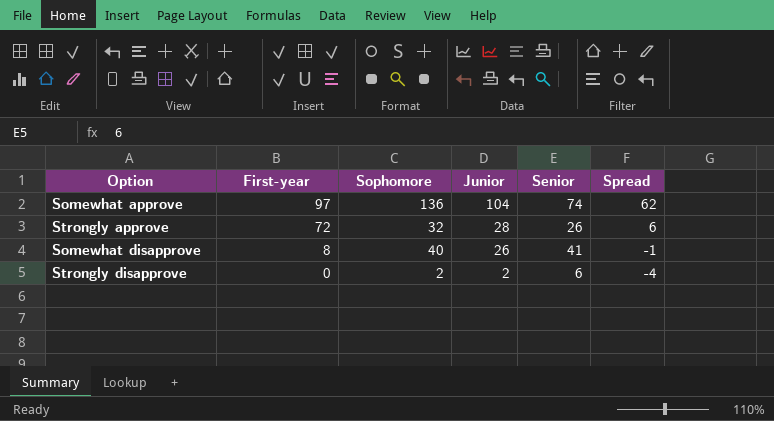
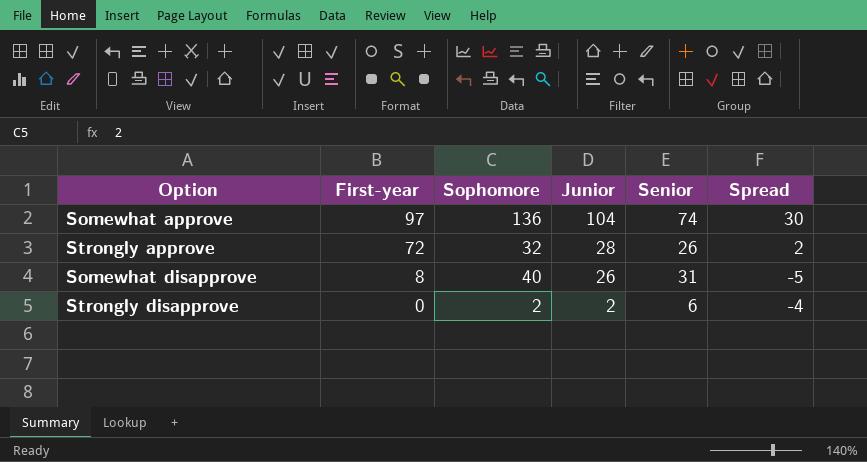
column Spread | formula: [Sophomore] - [Senior] -> [Junior] - [Senior]
Somewhat disapprove | Senior: 41 -> 31

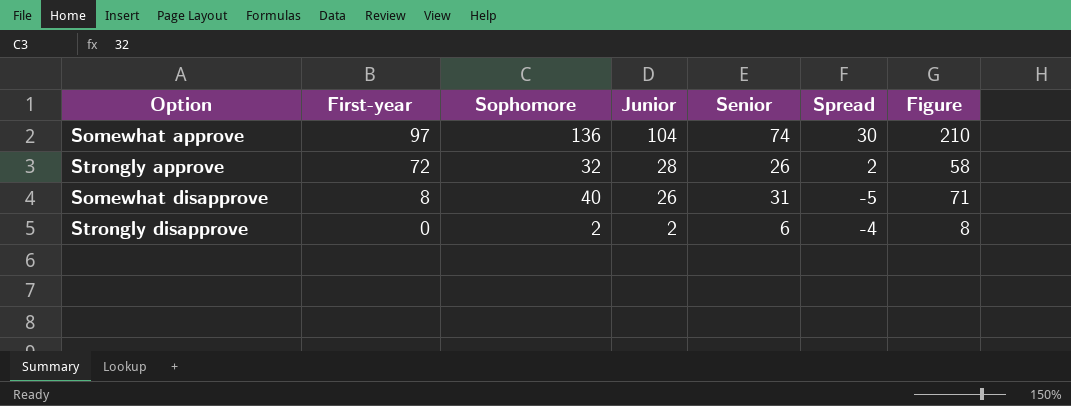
column Figure | formula: none -> [Sophomore] + [Senior]

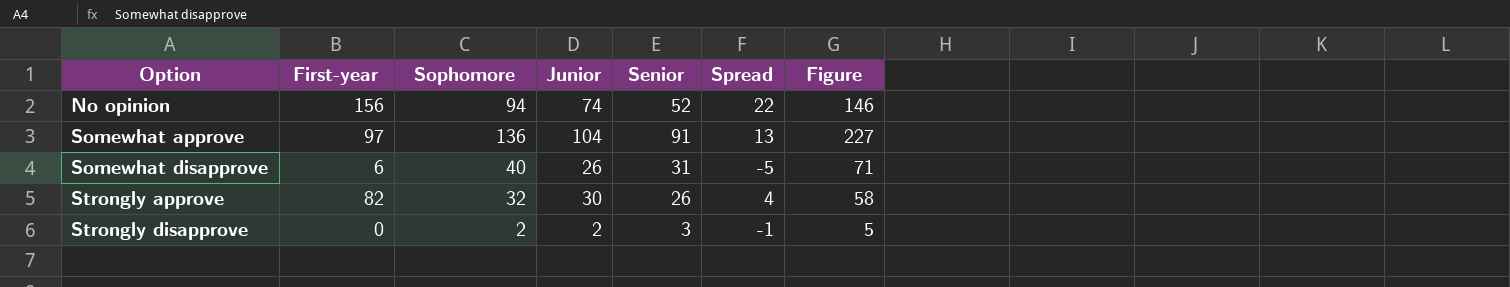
row order: First-year descending -> Option ascending
row No opinion: none -> 156 | 94 | 74 | 52 | 22 | 146
Somewhat approve | Senior: 74 -> 91
Somewhat approve | Spread: 30 -> 13
Somewhat approve | Figure: 210 -> 227
Somewhat disapprove | First-year: 8 -> 6
Strongly approve | First-year: 72 -> 82
Strongly approve | Junior: 28 -> 30
Strongly approve | Spread: 2 -> 4
Strongly disapprove | Senior: 6 -> 3
Strongly disapprove | Spread: -4 -> -1
Strongly disapprove | Figure: 8 -> 5

